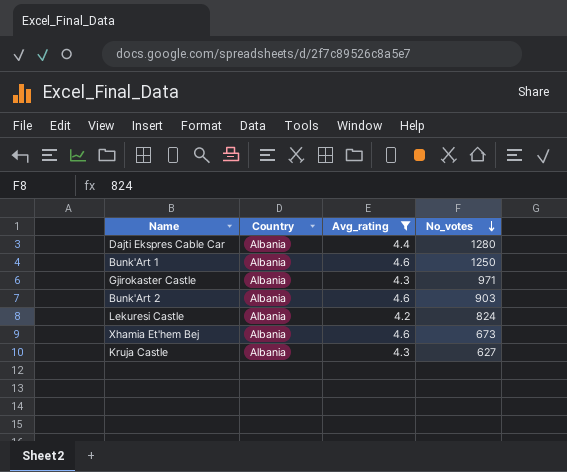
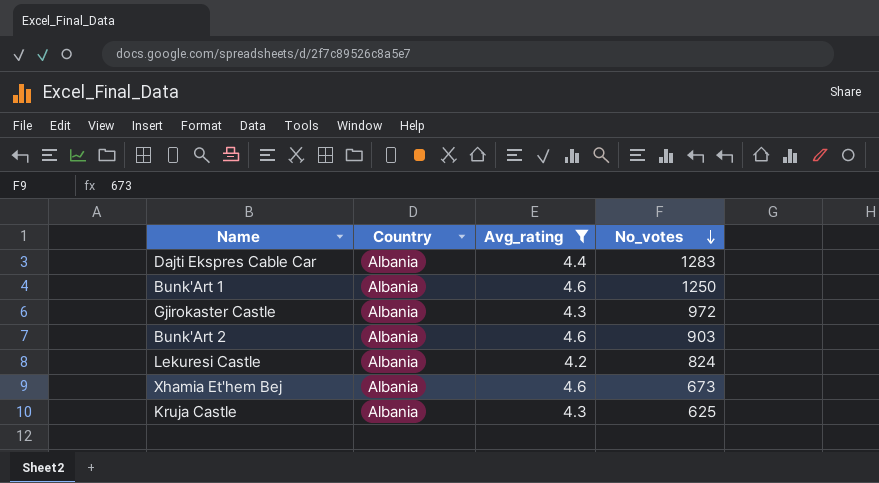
Dajti Ekspres Cable Car | No_votes: 1280 -> 1283
Gjirokaster Castle | No_votes: 971 -> 972
Kruja Castle | No_votes: 627 -> 625

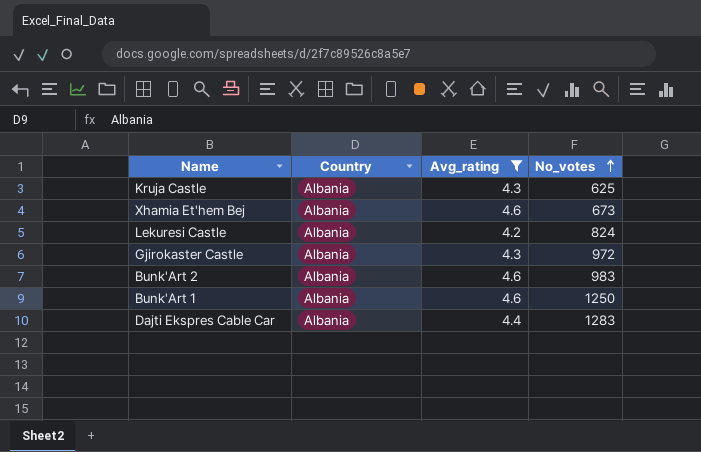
row order: No_votes descending -> No_votes ascending
Bunk'Art 2 | No_votes: 903 -> 983

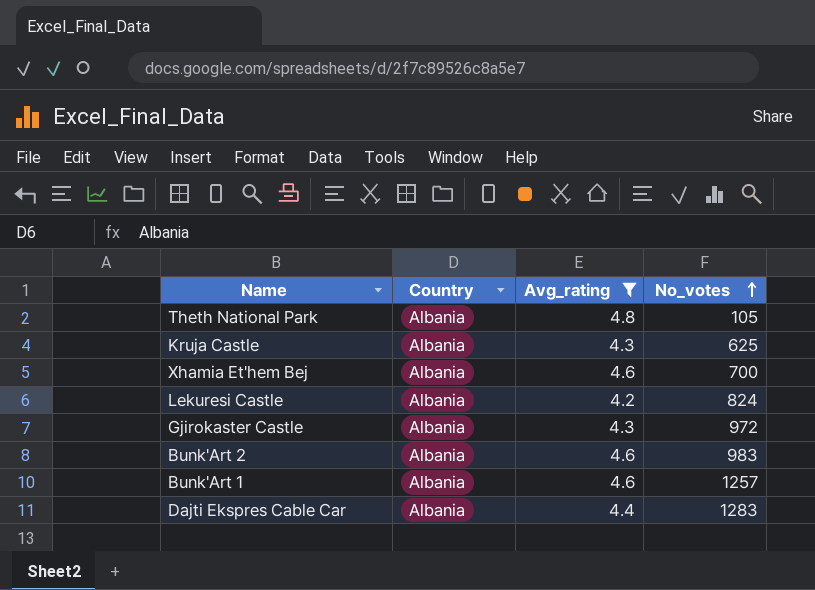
row Theth National Park: none -> Albania | 4.8 | 105
Xhamia Et'hem Bej | No_votes: 673 -> 700
Bunk'Art 1 | No_votes: 1250 -> 1257

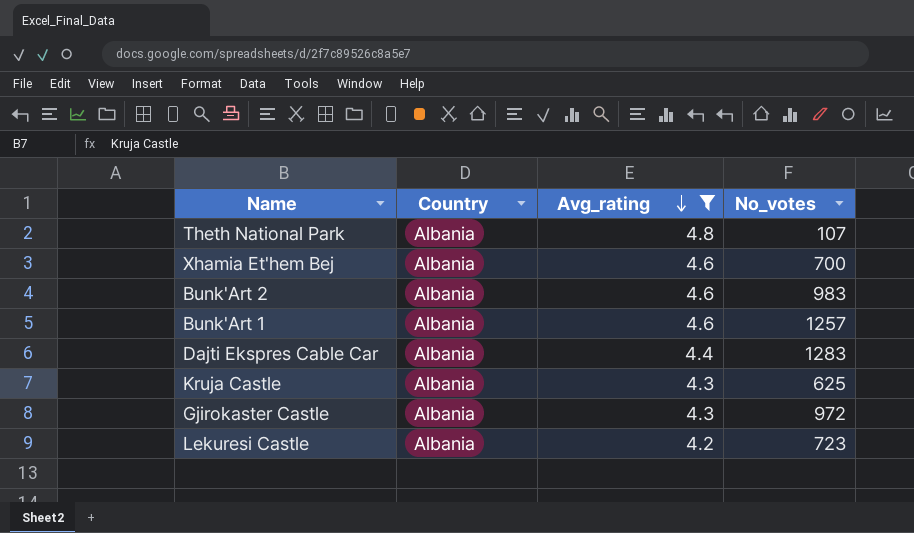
row order: No_votes ascending -> Avg_rating descending
Theth National Park | No_votes: 105 -> 107
Lekuresi Castle | No_votes: 824 -> 723

